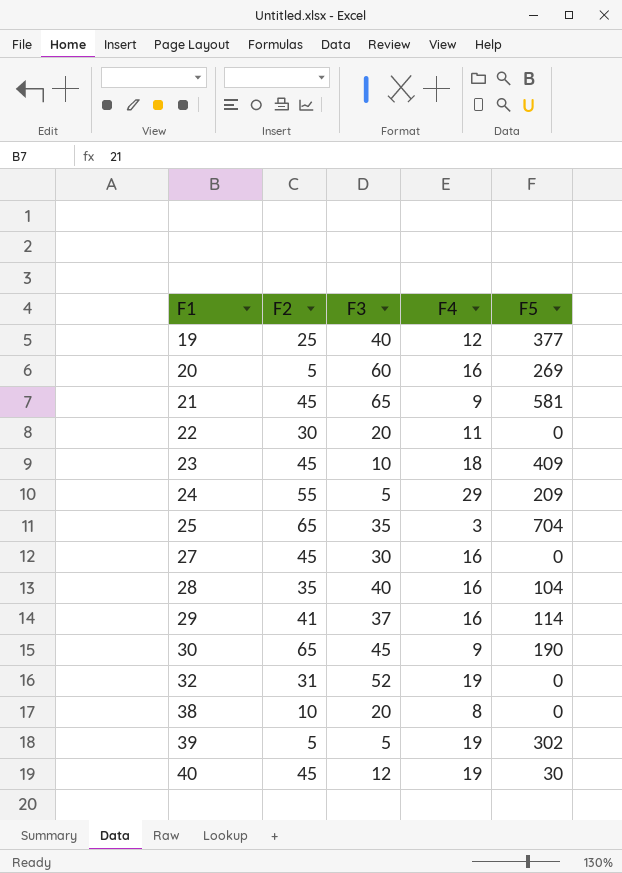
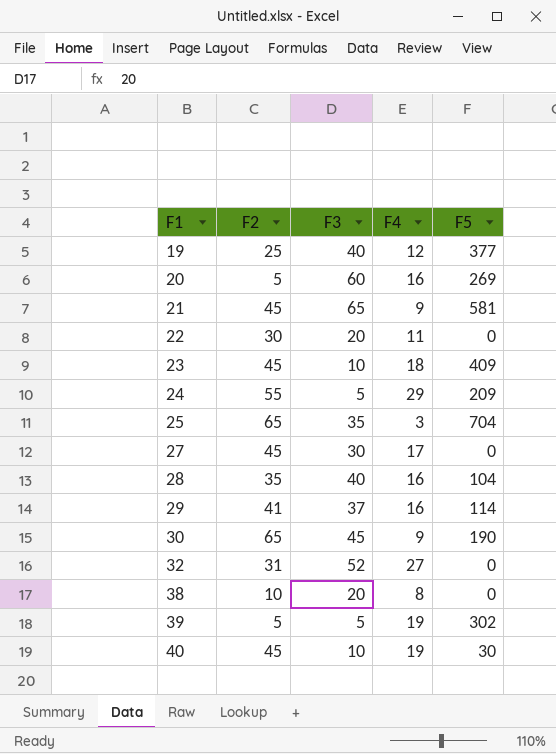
27 | F4: 16 -> 17
32 | F4: 19 -> 27
40 | F3: 12 -> 10

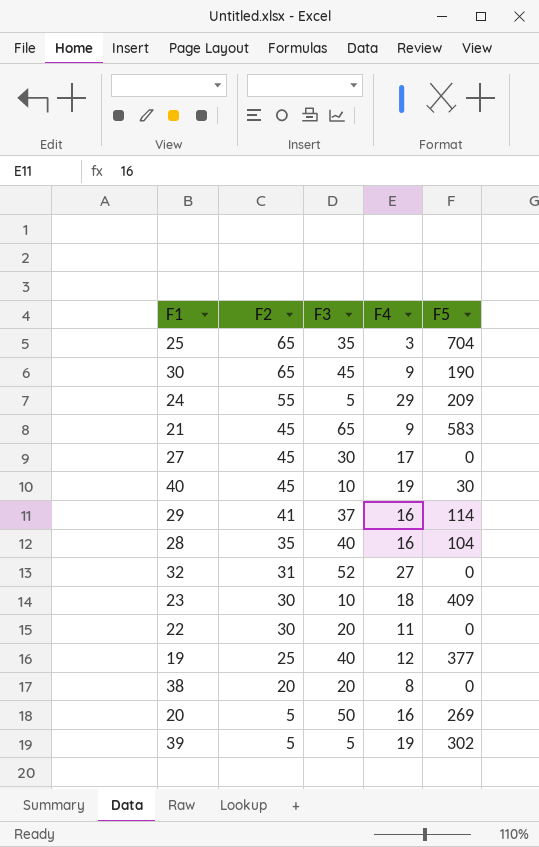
row order: F1 ascending -> F2 descending
21 | F5: 581 -> 583
23 | F2: 45 -> 30
38 | F2: 10 -> 20
20 | F3: 60 -> 50

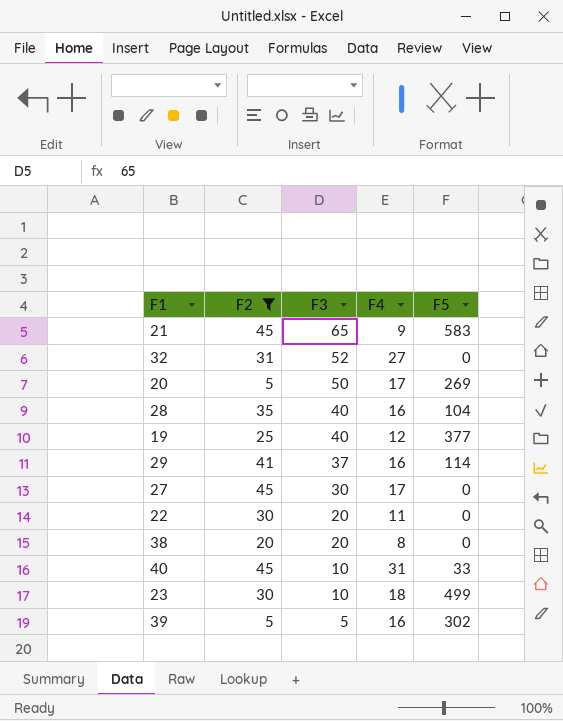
filter: none -> F2 <= 45
row order: F2 descending -> F3 descending
20 | F4: 16 -> 17
40 | F4: 19 -> 31
40 | F5: 30 -> 33
23 | F5: 409 -> 499
39 | F4: 19 -> 16

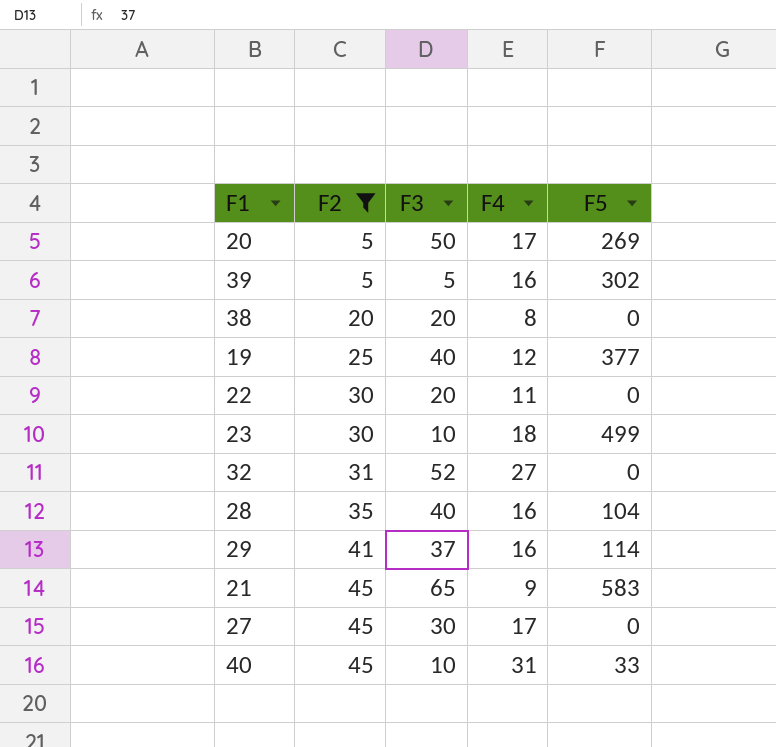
row order: F3 descending -> F2 ascending

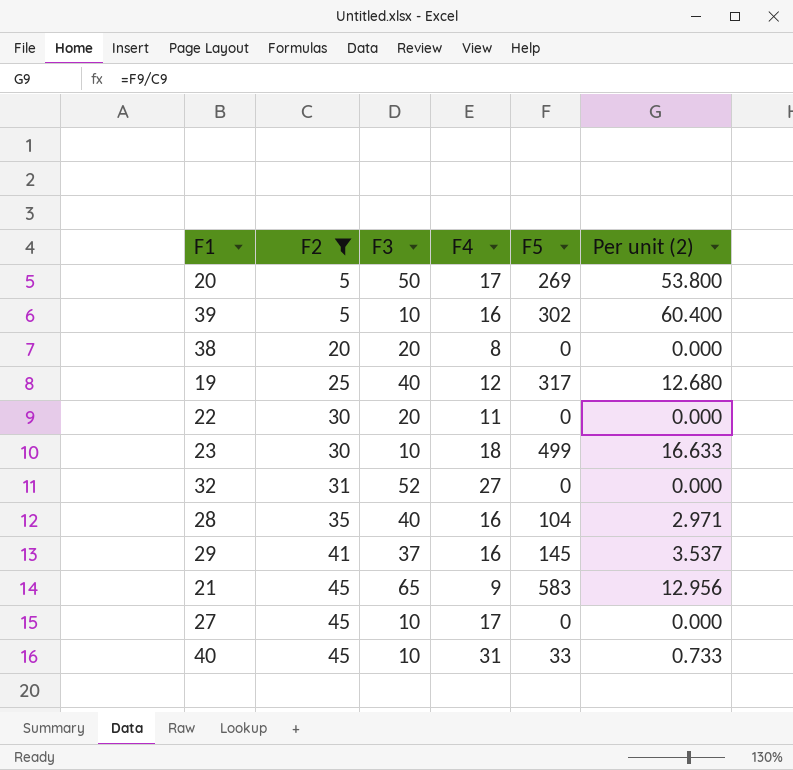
column Per unit (2) | formula: none -> [F5] / [F2]
39 | F3: 5 -> 10
19 | F5: 377 -> 317
29 | F5: 114 -> 145
27 | F3: 30 -> 10

